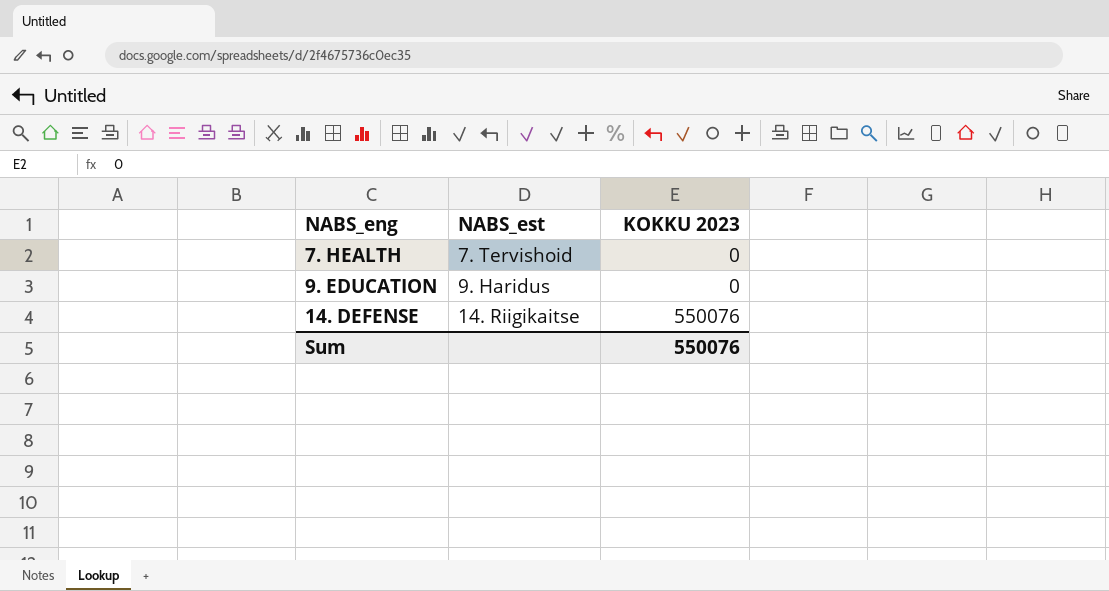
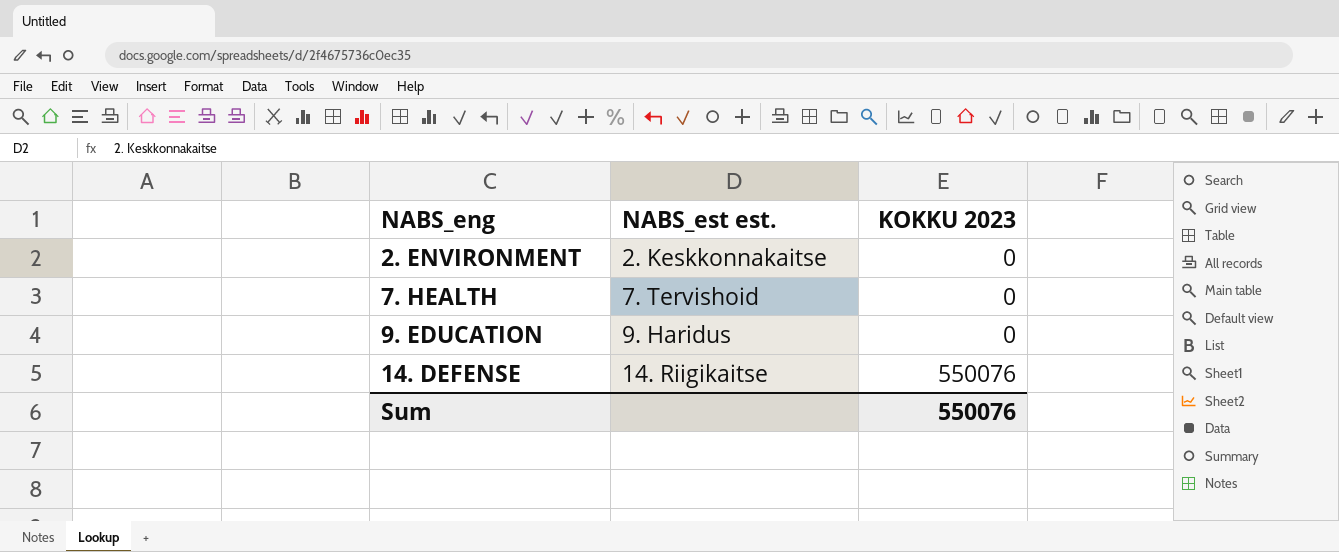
column name: NABS_est -> NABS_est est.
row 2. ENVIRONMENT: none -> 2. Keskkonnakaitse | 0

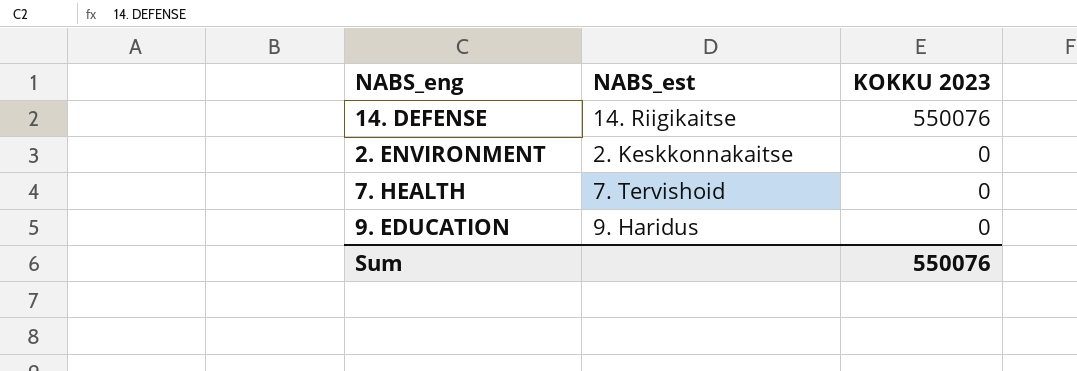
row order: NABS_eng ascending -> KOKKU 2023 descending
column name: NABS_est est. -> NABS_est

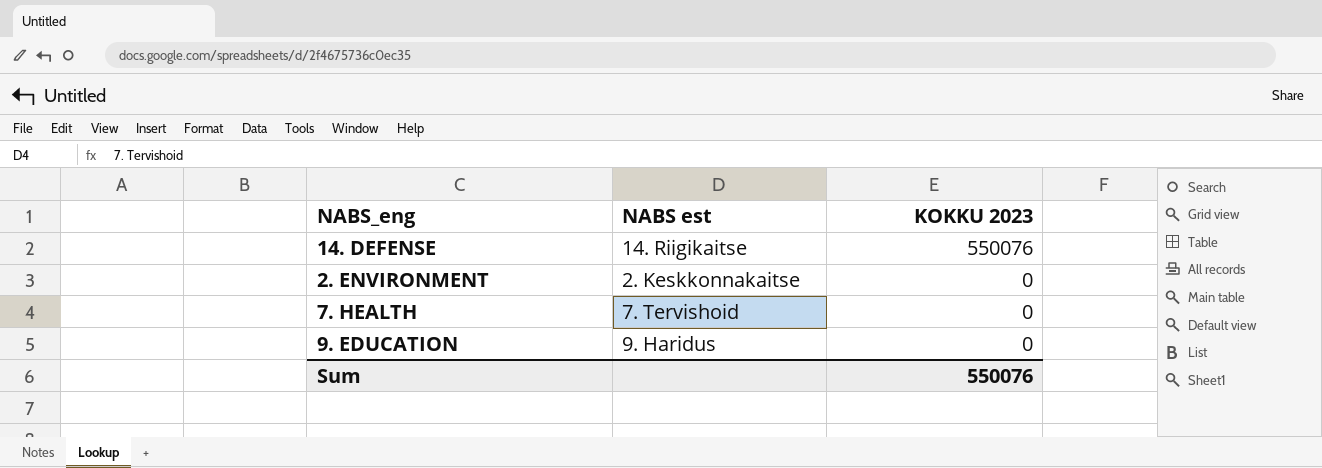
column name: NABS_est -> NABS est

